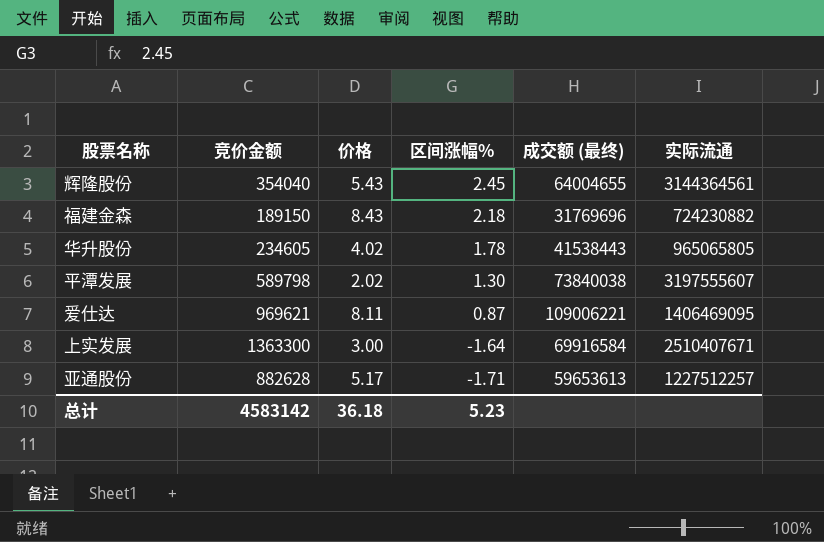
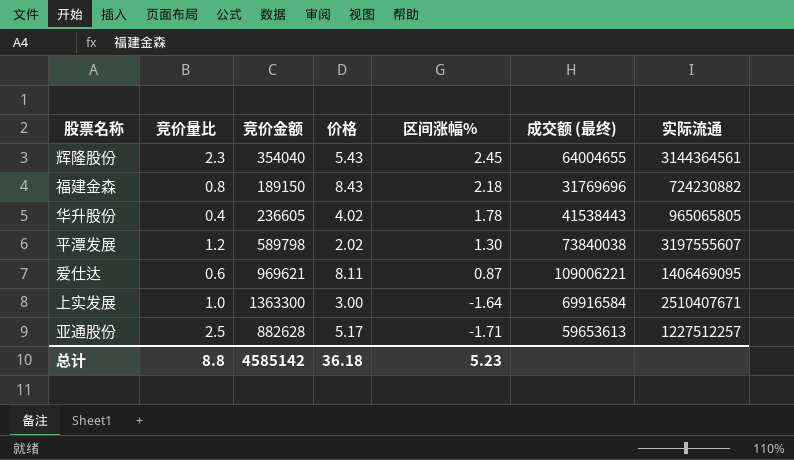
column 竞价量比 | position: none -> 2
华升股份 | 竞价金额: 234605 -> 236605
总计 | 竞价金额: 4583142 -> 4585142

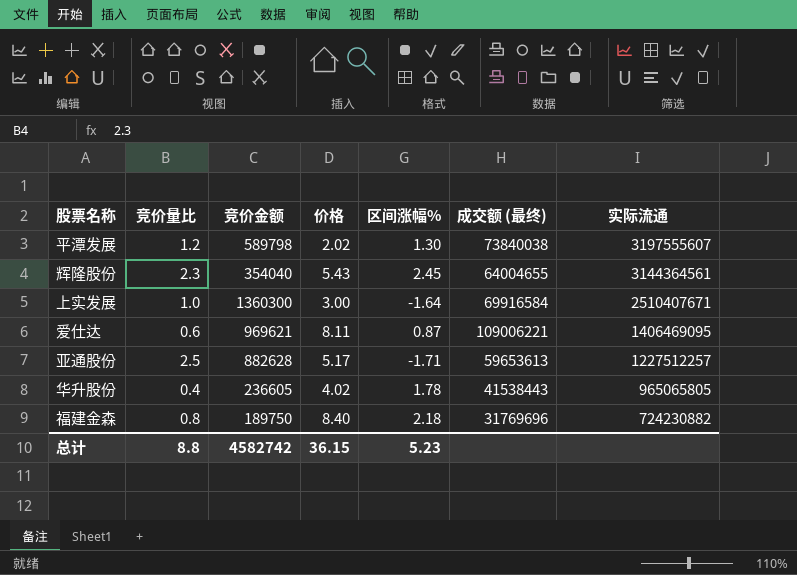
row order: 区间涨幅% descending -> 实际流通 descending
上实发展 | 竞价金额: 1363300 -> 1360300
福建金森 | 竞价金额: 189150 -> 189750
福建金森 | 价格: 8.43 -> 8.40
总计 | 竞价金额: 4585142 -> 4582742
总计 | 价格: 36.18 -> 36.15

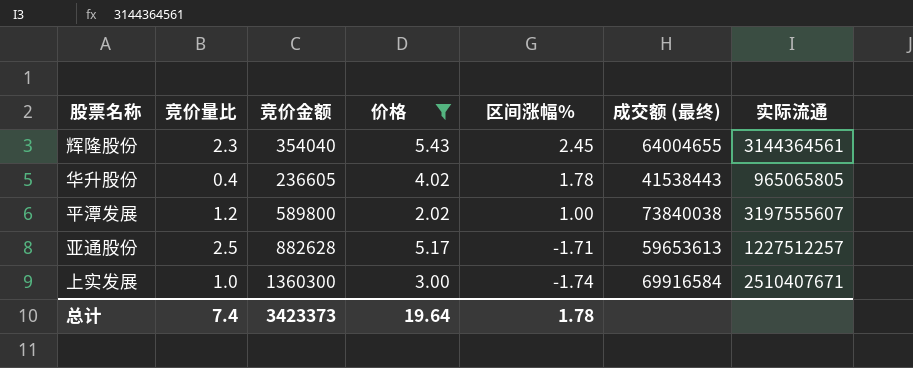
filter: none -> 价格 <= 5.43
row order: 实际流通 descending -> 区间涨幅% descending
平潭发展 | 竞价金额: 589798 -> 589800
平潭发展 | 区间涨幅%: 1.30 -> 1.00
上实发展 | 区间涨幅%: -1.64 -> -1.74
总计 | 竞价量比: 8.8 -> 7.4
总计 | 竞价金额: 4582742 -> 3423373
总计 | 价格: 36.15 -> 19.64
总计 | 区间涨幅%: 5.23 -> 1.78

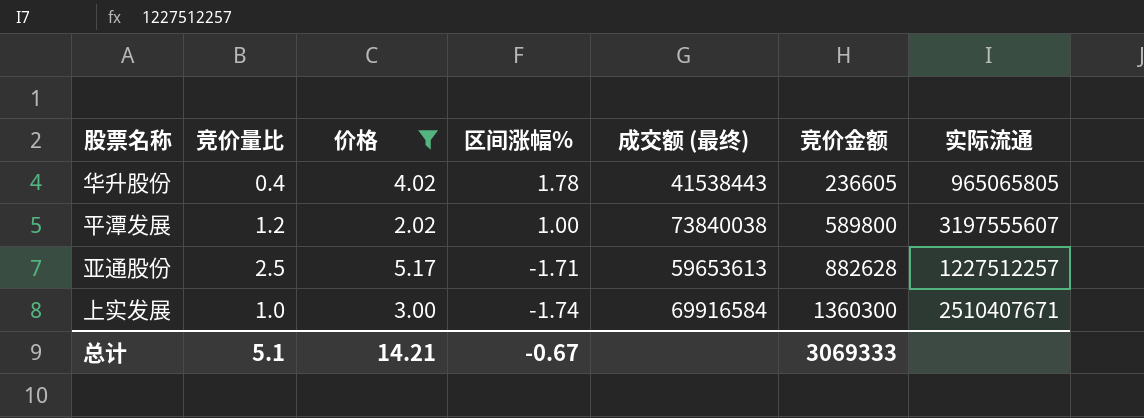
column 竞价金额 | position: 3 -> 6
row 辉隆股份: 2.3 | 354040 | 5.43 | 2.45 | 64004655 | 3144364561 -> none
总计 | 竞价量比: 7.4 -> 5.1
总计 | 价格: 19.64 -> 14.21
总计 | 区间涨幅%: 1.78 -> -0.67
总计 | 竞价金额: 3423373 -> 3069333

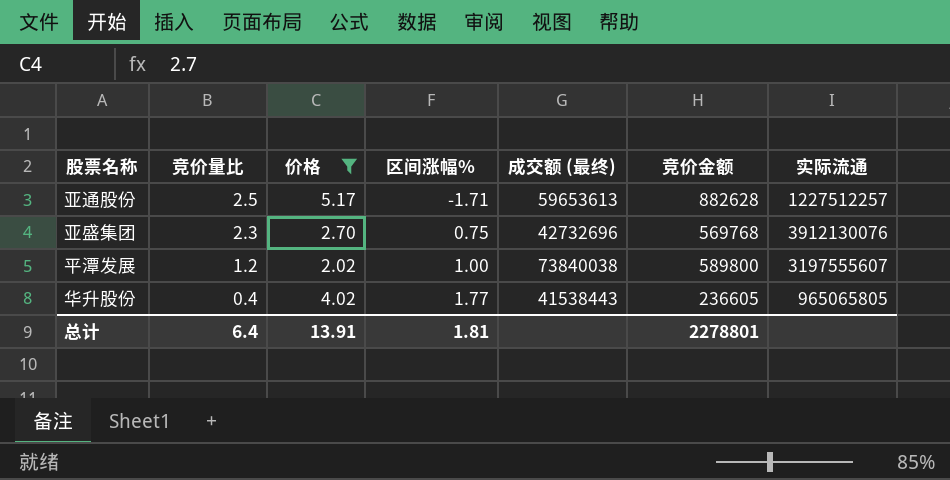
row order: 区间涨幅% descending -> 竞价量比 descending
row 上实发展: 1.0 | 3.00 | -1.74 | 69916584 | 1360300 | 2510407671 -> none
row 亚盛集团: none -> 2.3 | 2.70 | 0.75 | 42732696 | 569768 | 3912130076
华升股份 | 区间涨幅%: 1.78 -> 1.77
总计 | 竞价量比: 5.1 -> 6.4
总计 | 价格: 14.21 -> 13.91
总计 | 区间涨幅%: -0.67 -> 1.81
总计 | 竞价金额: 3069333 -> 2278801

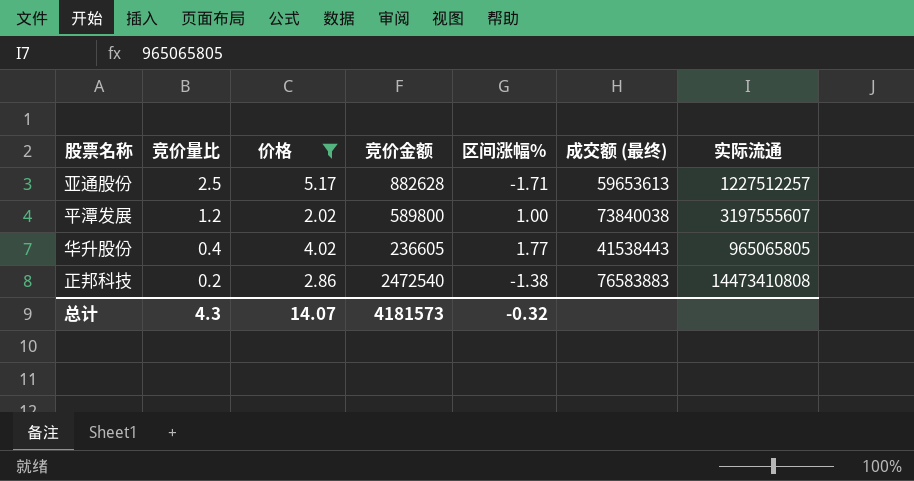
column 竞价金额 | position: 6 -> 4
row 亚盛集团: 2.3 | 2.70 | 0.75 | 42732696 | 569768 | 3912130076 -> none
row 正邦科技: none -> 0.2 | 2.86 | 2472540 | -1.38 | 76583883 | 14473410808
总计 | 竞价量比: 6.4 -> 4.3
总计 | 价格: 13.91 -> 14.07
总计 | 竞价金额: 2278801 -> 4181573
总计 | 区间涨幅%: 1.81 -> -0.32

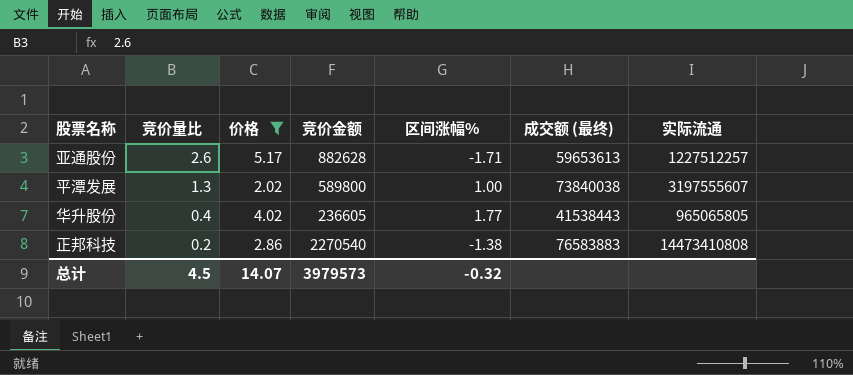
亚通股份 | 竞价量比: 2.5 -> 2.6
平潭发展 | 竞价量比: 1.2 -> 1.3
正邦科技 | 竞价金额: 2472540 -> 2270540
总计 | 竞价量比: 4.3 -> 4.5
总计 | 竞价金额: 4181573 -> 3979573

